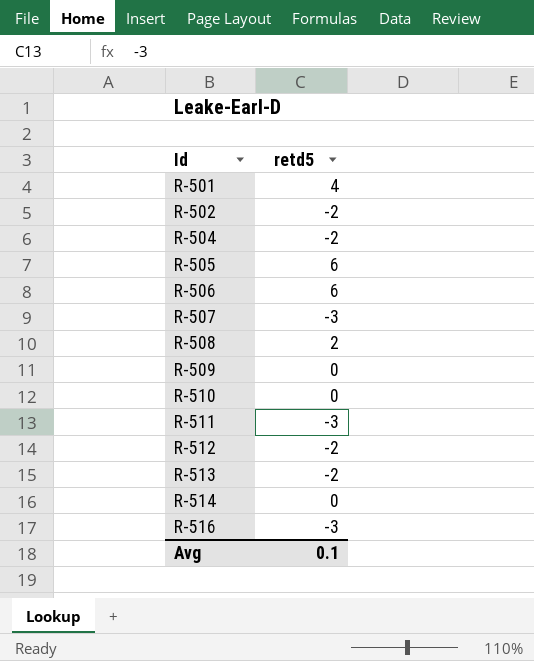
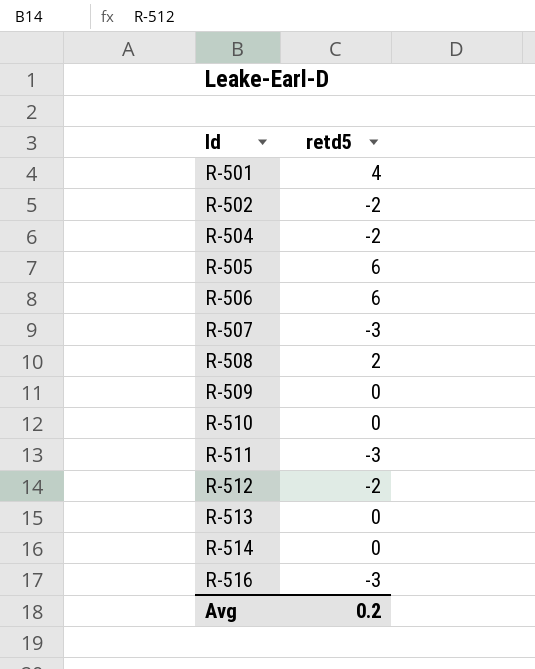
R-513 | retd5: -2 -> 0
Avg | retd5: 0.1 -> 0.2

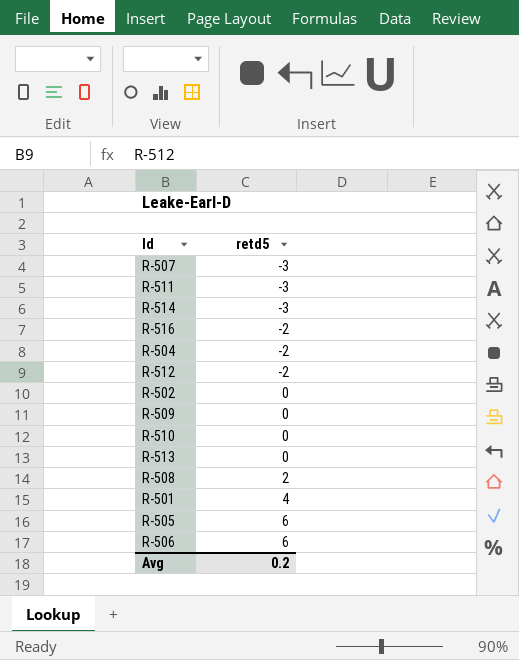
row order: Id ascending -> retd5 ascending
R-514 | retd5: 0 -> -3
R-516 | retd5: -3 -> -2
R-502 | retd5: -2 -> 0

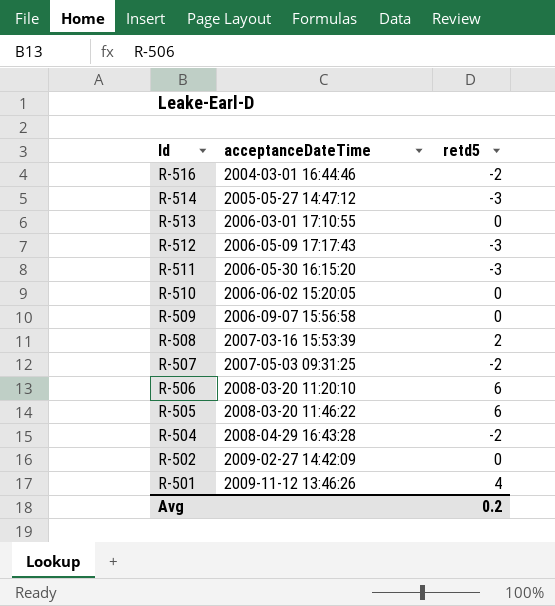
row order: retd5 ascending -> Id descending
column acceptanceDateTime | position: none -> 2
R-512 | retd5: -2 -> -3
R-507 | retd5: -3 -> -2

